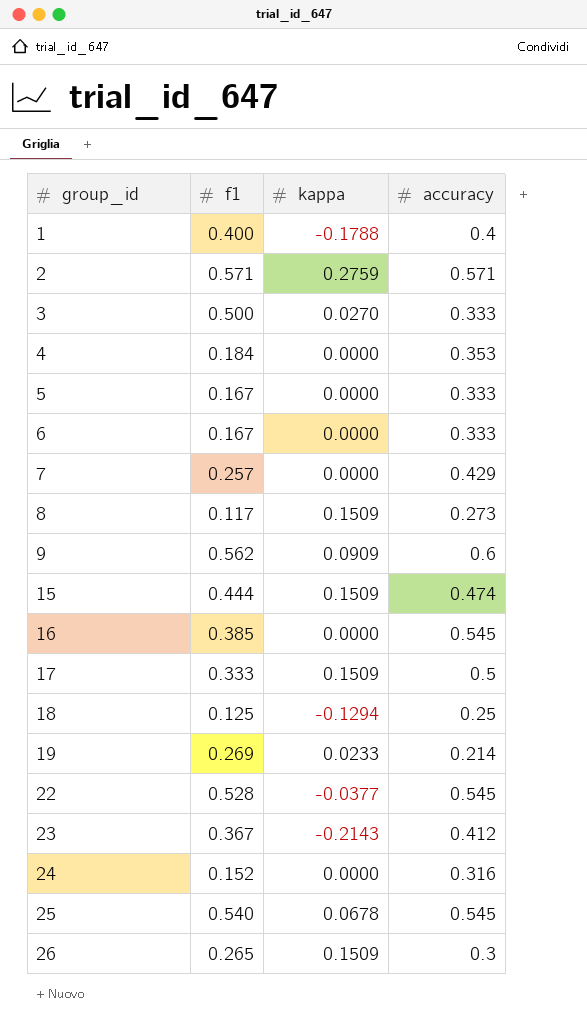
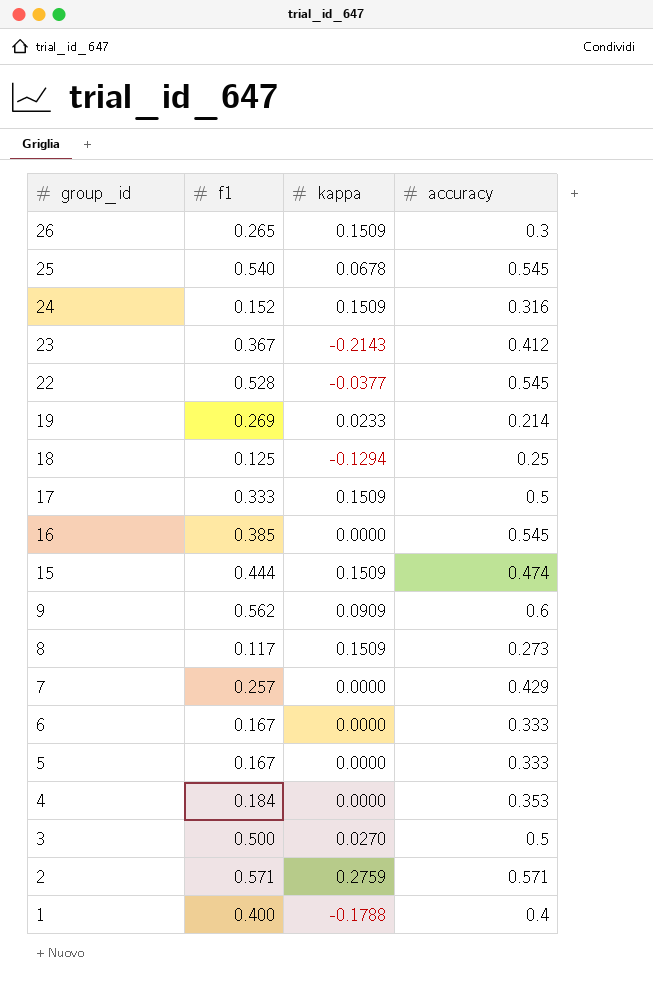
row order: group_id ascending -> group_id descending
24 | kappa: 0.0000 -> 0.1509
3 | accuracy: 0.333 -> 0.5

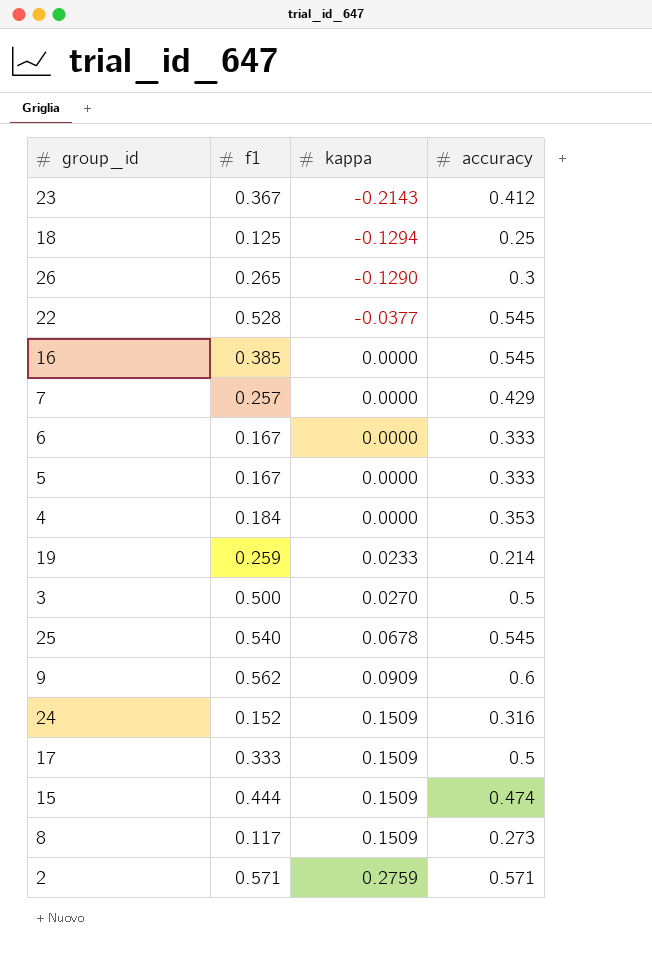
row order: group_id descending -> kappa ascending
row 1: 0.400 | -0.1788 | 0.4 -> none
26 | kappa: 0.1509 -> -0.1290
19 | f1: 0.269 -> 0.259

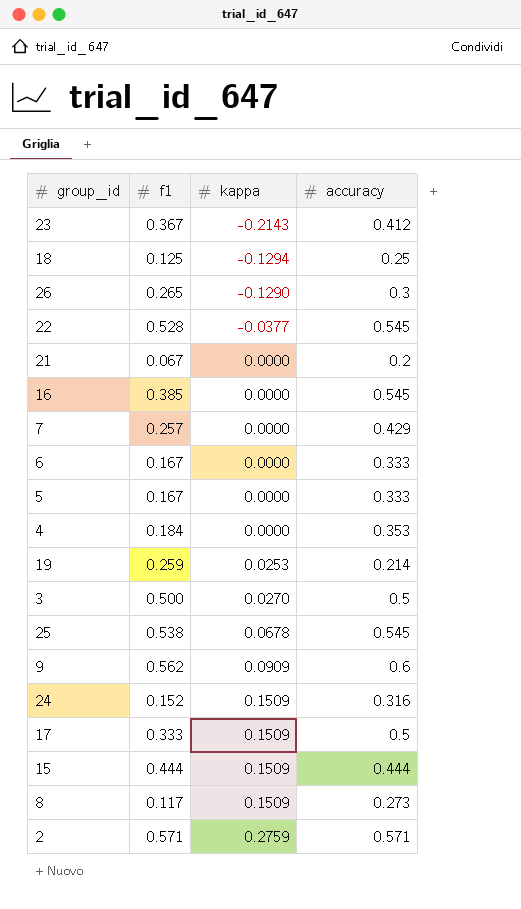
row 21: none -> 0.067 | 0.0000 | 0.2
19 | kappa: 0.0233 -> 0.0253
25 | f1: 0.540 -> 0.538
15 | accuracy: 0.474 -> 0.444

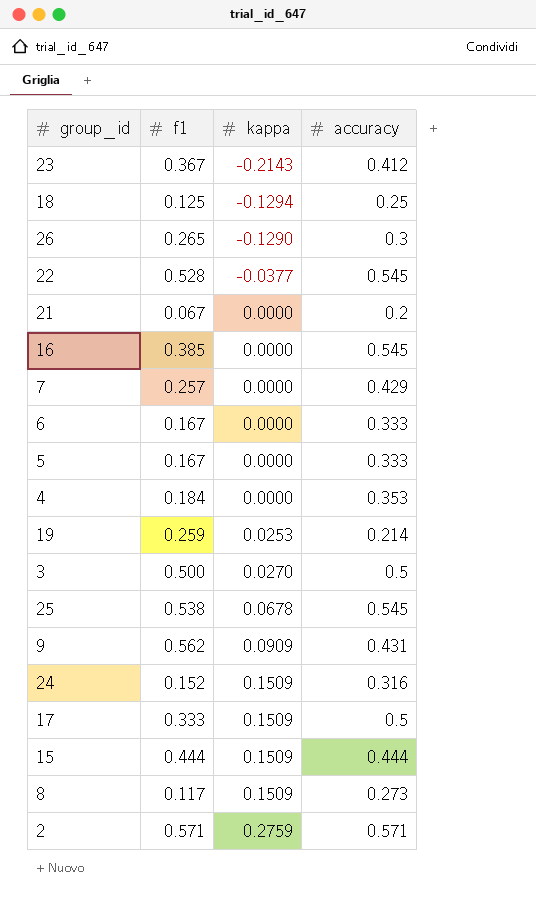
9 | accuracy: 0.6 -> 0.431

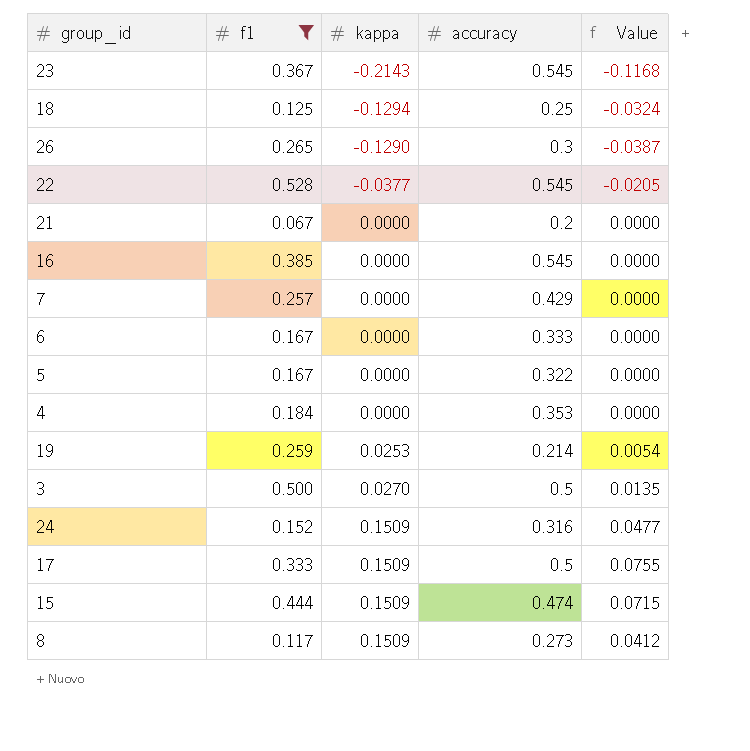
filter: none -> f1 <= 0.528
column Value | formula: none -> [kappa] * [accuracy]
23 | accuracy: 0.412 -> 0.545
5 | accuracy: 0.333 -> 0.322
15 | accuracy: 0.444 -> 0.474

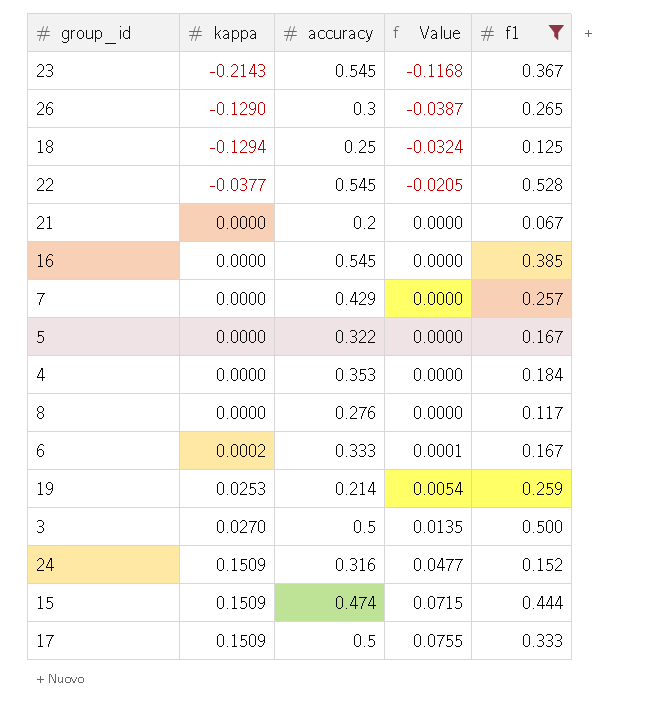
row order: kappa ascending -> Value ascending
column f1 | position: 2 -> 5
8 | kappa: 0.1509 -> 0.0000
8 | accuracy: 0.273 -> 0.276
8 | Value: 0.0412 -> 0.0000
6 | kappa: 0.0000 -> 0.0002
6 | Value: 0.0000 -> 0.0001

